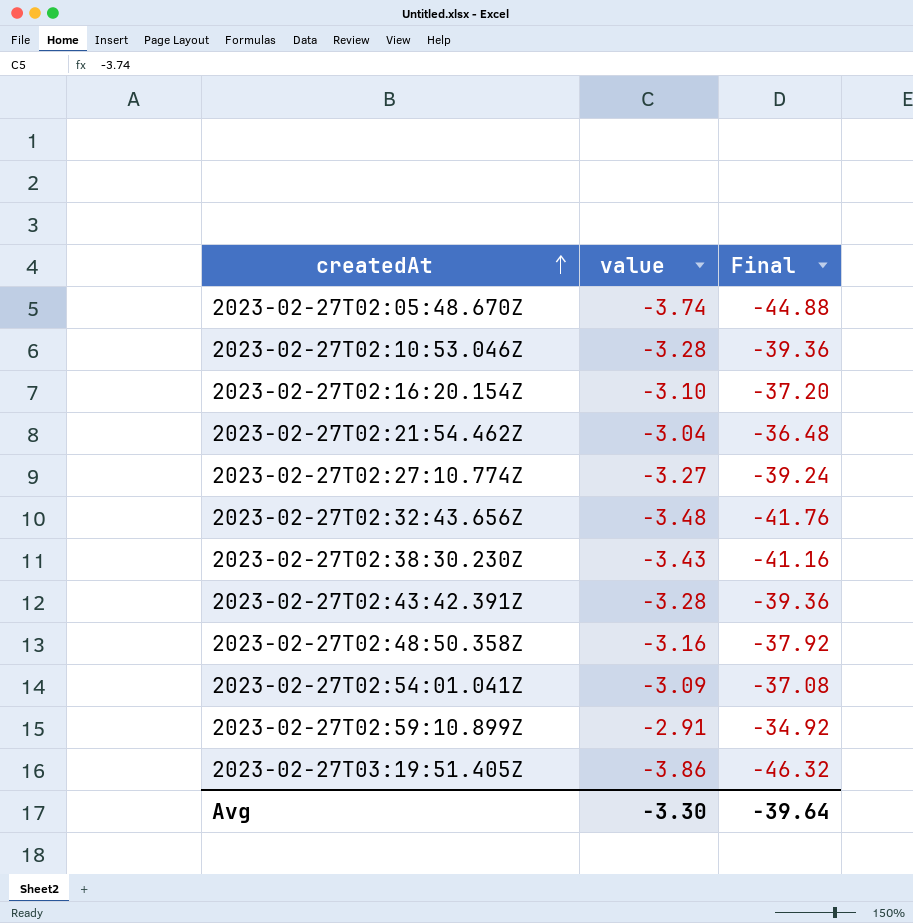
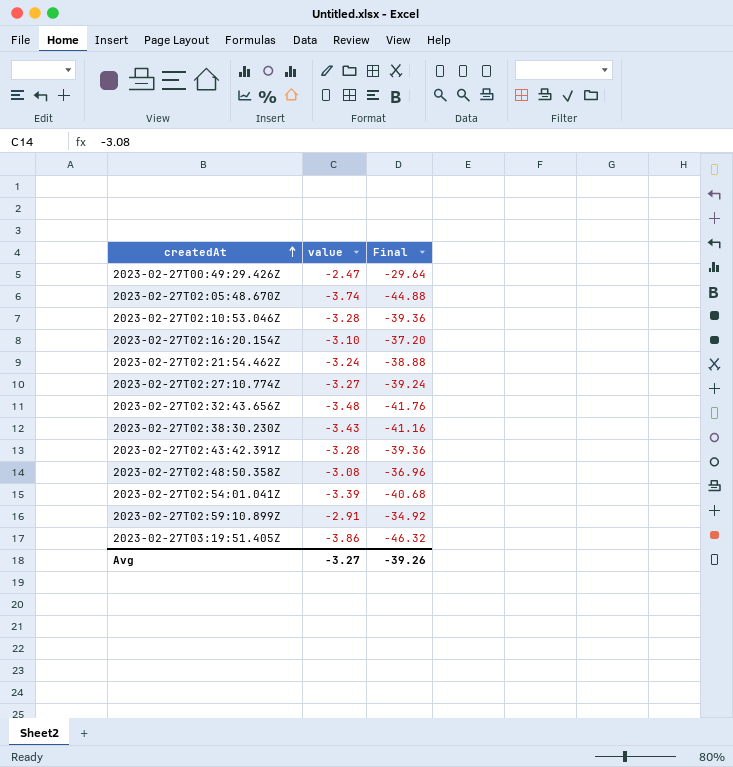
row 2023-02-27T00:49:29.426Z: none -> -2.47 | -29.64
2023-02-27T02:21:54.462Z | value: -3.04 -> -3.24
2023-02-27T02:21:54.462Z | Final: -36.48 -> -38.88
2023-02-27T02:48:50.358Z | value: -3.16 -> -3.08
2023-02-27T02:48:50.358Z | Final: -37.92 -> -36.96
2023-02-27T02:54:01.041Z | value: -3.09 -> -3.39
2023-02-27T02:54:01.041Z | Final: -37.08 -> -40.68
Avg | value: -3.30 -> -3.27
Avg | Final: -39.64 -> -39.26

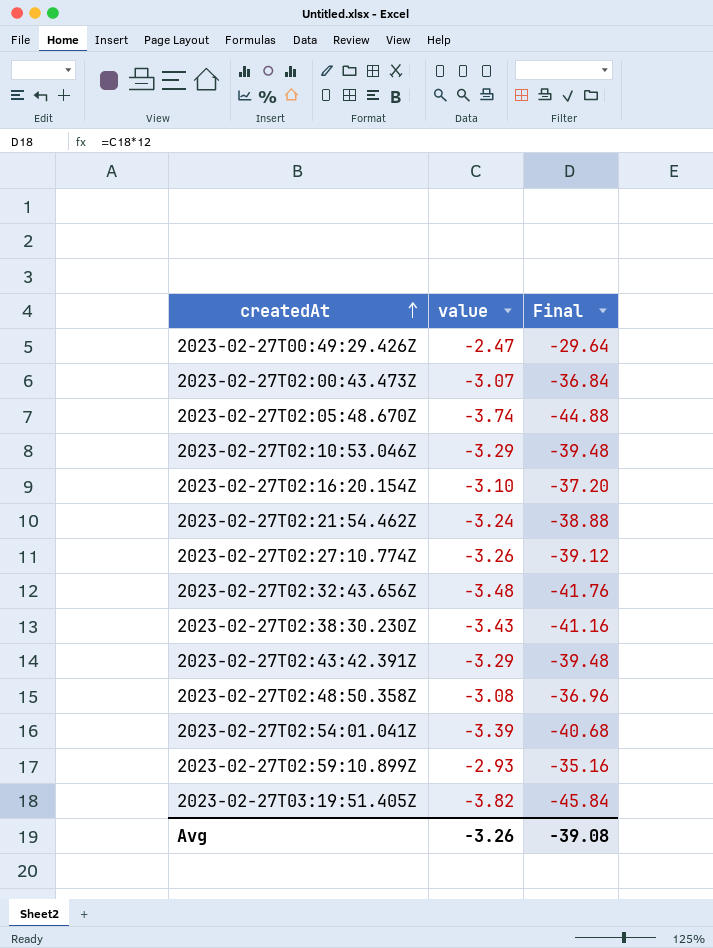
row 2023-02-27T02:00:43.473Z: none -> -3.07 | -36.84
2023-02-27T02:10:53.046Z | value: -3.28 -> -3.29
2023-02-27T02:10:53.046Z | Final: -39.36 -> -39.48
2023-02-27T02:27:10.774Z | value: -3.27 -> -3.26
2023-02-27T02:27:10.774Z | Final: -39.24 -> -39.12
2023-02-27T02:43:42.391Z | value: -3.28 -> -3.29
2023-02-27T02:43:42.391Z | Final: -39.36 -> -39.48
2023-02-27T02:59:10.899Z | value: -2.91 -> -2.93
2023-02-27T02:59:10.899Z | Final: -34.92 -> -35.16
2023-02-27T03:19:51.405Z | value: -3.86 -> -3.82
2023-02-27T03:19:51.405Z | Final: -46.32 -> -45.84
Avg | value: -3.27 -> -3.26
Avg | Final: -39.26 -> -39.08

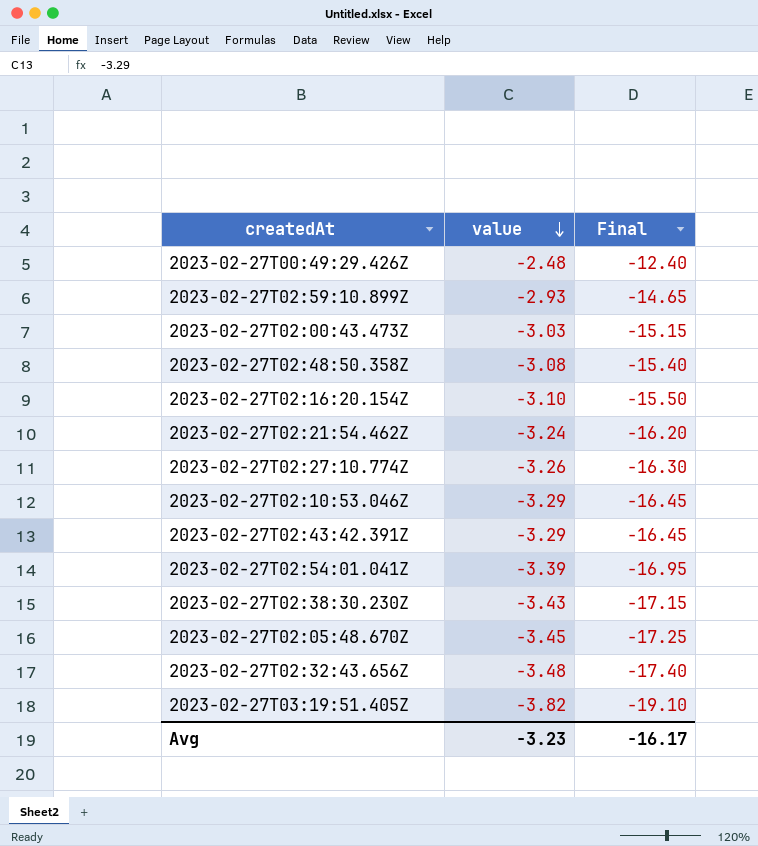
row order: createdAt ascending -> value descending
column Final | formula: [value] * 12 -> [value] * 5
2023-02-27T00:49:29.426Z | value: -2.47 -> -2.48
2023-02-27T02:00:43.473Z | value: -3.07 -> -3.03
2023-02-27T02:05:48.670Z | value: -3.74 -> -3.45
Avg | value: -3.26 -> -3.23
Avg | Final: -39.08 -> -16.17

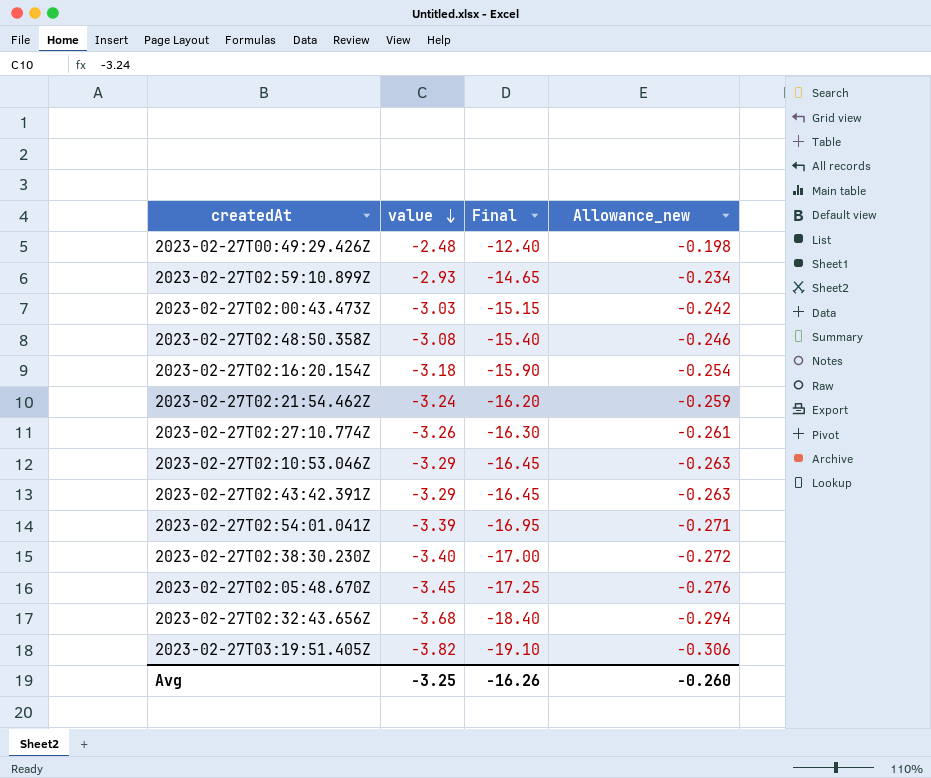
column Allowance_new | formula: none -> [value] * 0.08
2023-02-27T02:16:20.154Z | value: -3.10 -> -3.18
2023-02-27T02:16:20.154Z | Final: -15.50 -> -15.90
2023-02-27T02:38:30.230Z | value: -3.43 -> -3.40
2023-02-27T02:38:30.230Z | Final: -17.15 -> -17.00
2023-02-27T02:32:43.656Z | value: -3.48 -> -3.68
2023-02-27T02:32:43.656Z | Final: -17.40 -> -18.40
Avg | value: -3.23 -> -3.25
Avg | Final: -16.17 -> -16.26

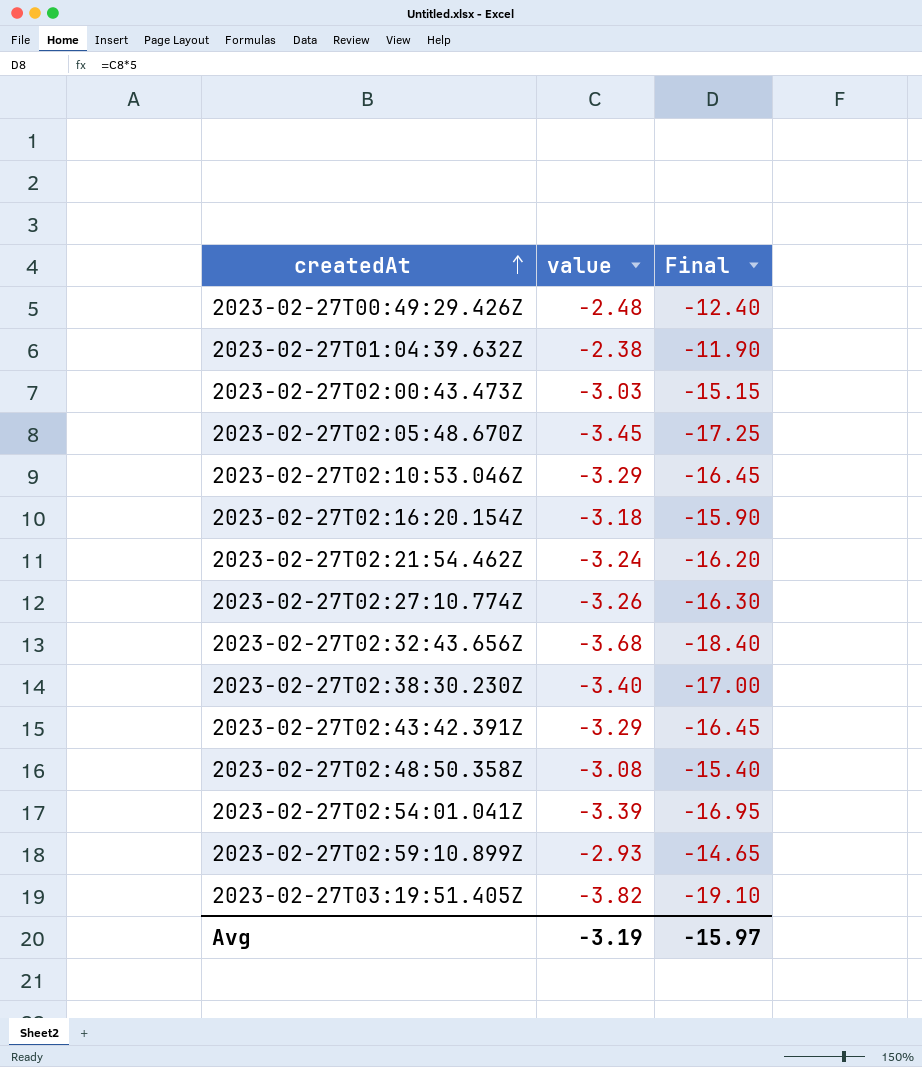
row order: value descending -> createdAt ascending
column Allowance_new | formula: [value] * 0.08 -> none
row 2023-02-27T01:04:39.632Z: none -> -2.38 | -11.90
Avg | value: -3.25 -> -3.19
Avg | Final: -16.26 -> -15.97

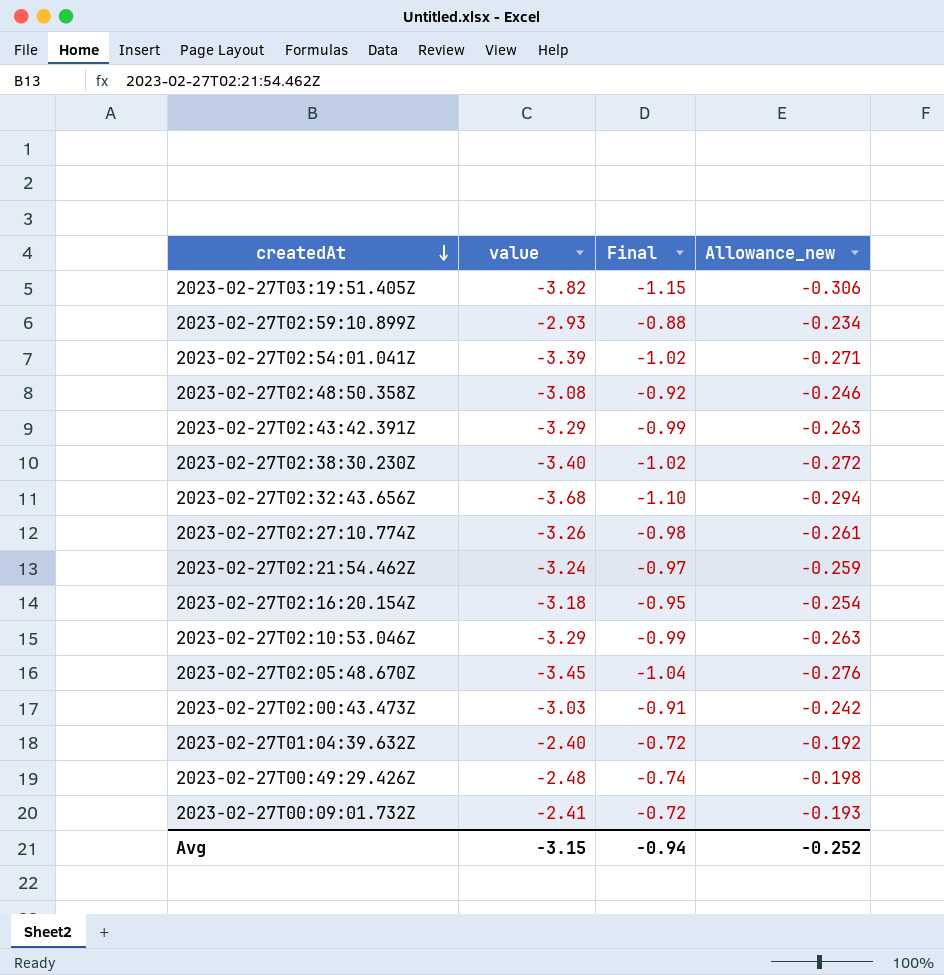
row order: createdAt ascending -> createdAt descending
column Final | formula: [value] * 5 -> [value] * 0.3
column Allowance_new | formula: none -> [value] * 0.08
2023-02-27T01:04:39.632Z | value: -2.38 -> -2.40
row 2023-02-27T00:09:01.732Z: none -> -2.41 | -0.72 | -0.193
Avg | value: -3.19 -> -3.15
Avg | Final: -15.97 -> -0.94

